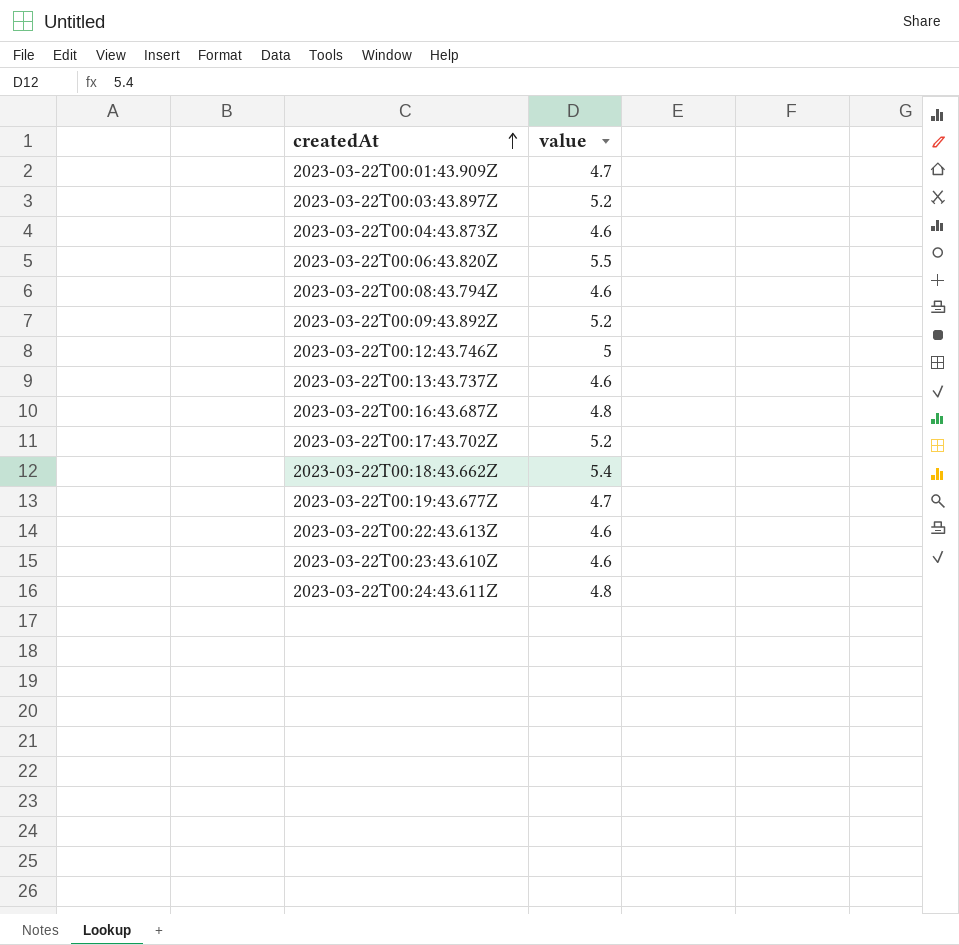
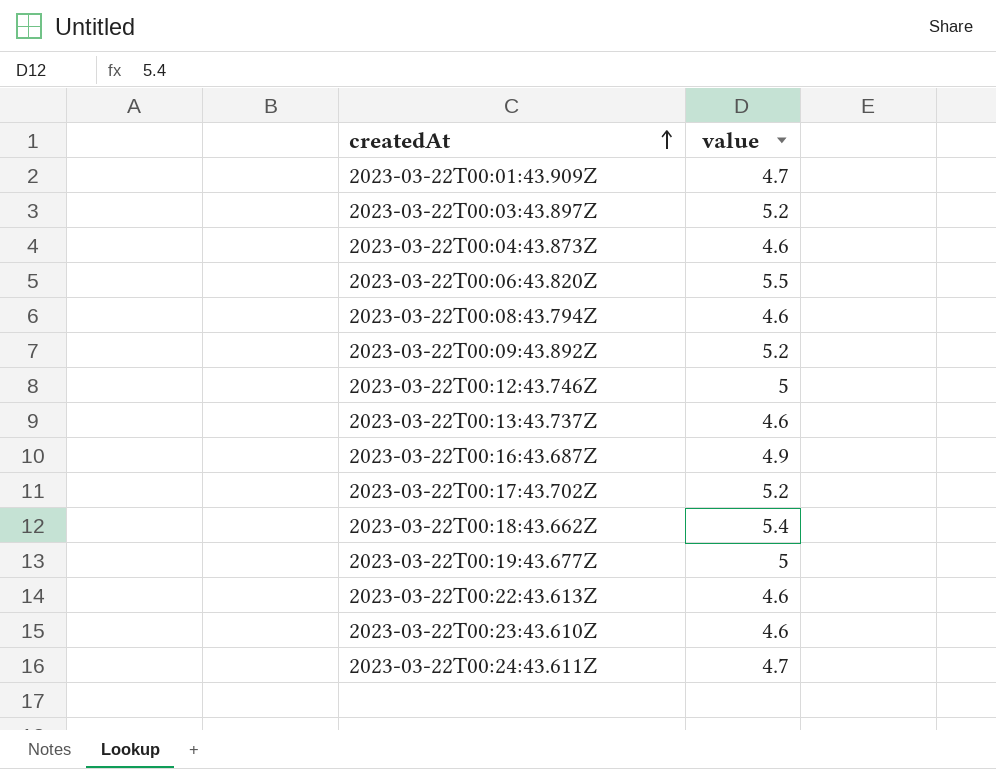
2023-03-22T00:16:43.687Z | value: 4.8 -> 4.9
2023-03-22T00:19:43.677Z | value: 4.7 -> 5
2023-03-22T00:24:43.611Z | value: 4.8 -> 4.7

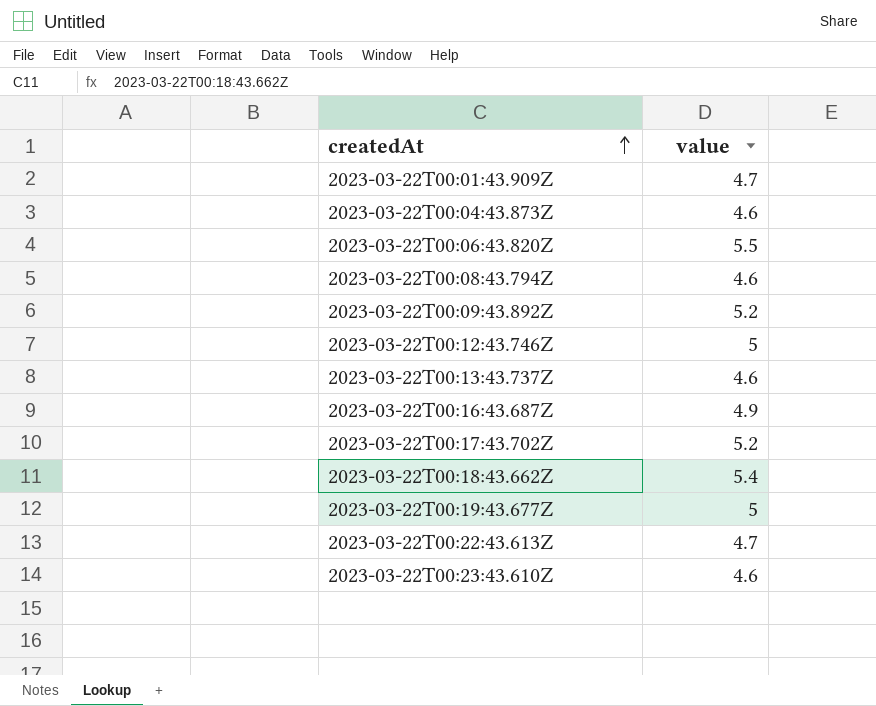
row 2023-03-22T00:03:43.897Z: 5.2 -> none
row 2023-03-22T00:24:43.611Z: 4.7 -> none
2023-03-22T00:22:43.613Z | value: 4.6 -> 4.7

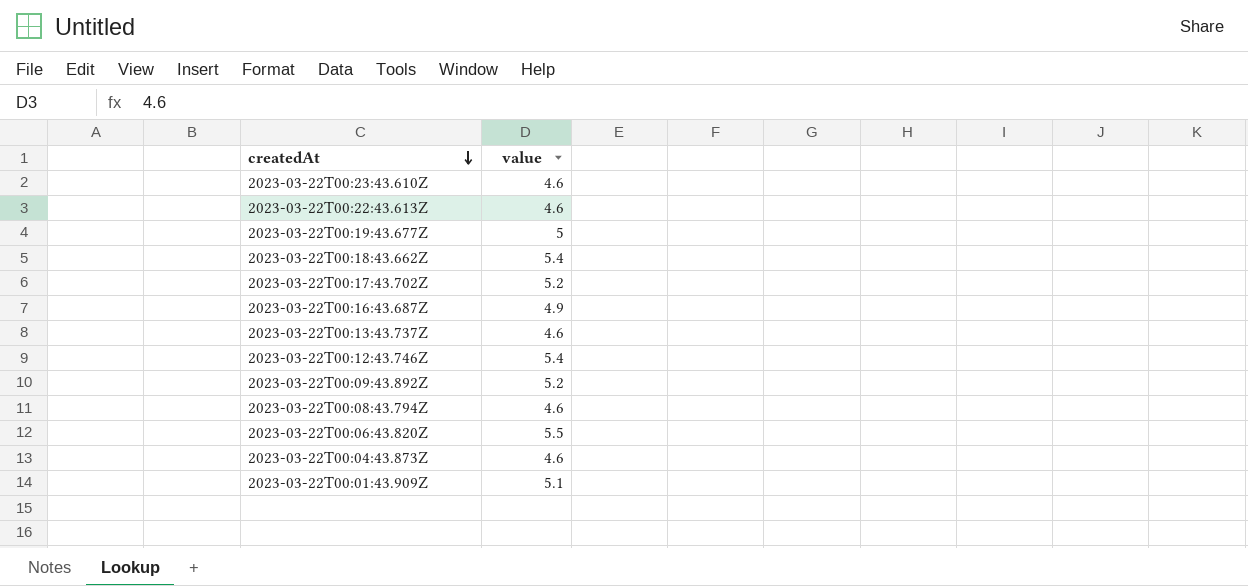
row order: createdAt ascending -> createdAt descending
2023-03-22T00:22:43.613Z | value: 4.7 -> 4.6
2023-03-22T00:12:43.746Z | value: 5 -> 5.4
2023-03-22T00:01:43.909Z | value: 4.7 -> 5.1

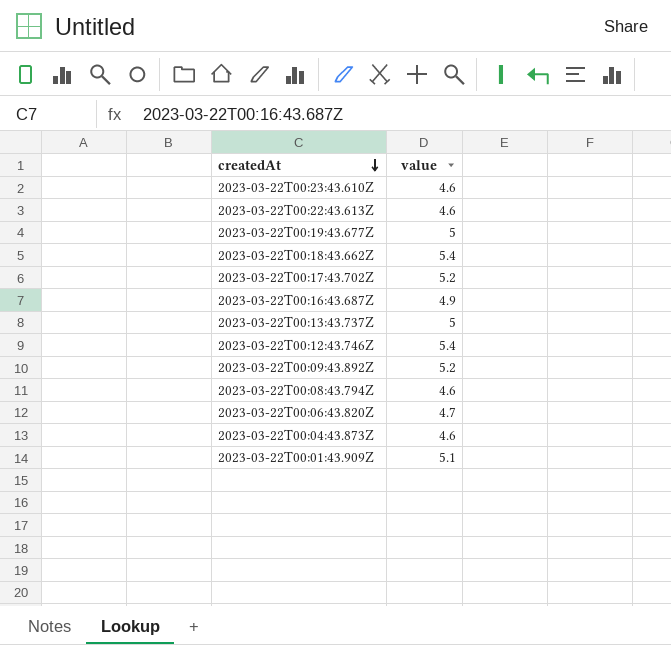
2023-03-22T00:13:43.737Z | value: 4.6 -> 5
2023-03-22T00:06:43.820Z | value: 5.5 -> 4.7

